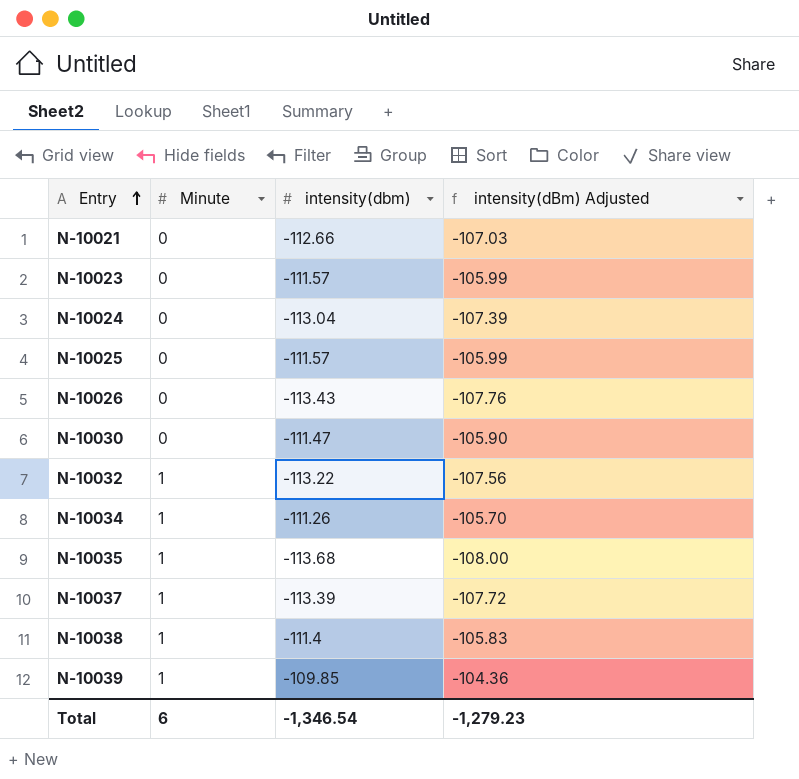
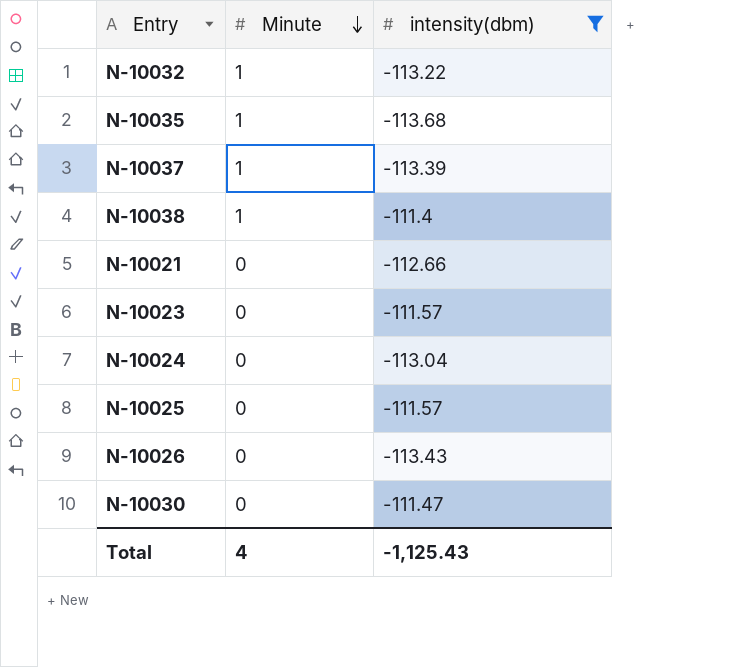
filter: none -> intensity(dbm) <= -111.4
row order: Entry ascending -> Minute descending
column intensity(dBm) Adjusted | formula: [intensity(dbm)] * 0.95 -> none
Total | Minute: 6 -> 4
Total | intensity(dbm): -1,346.54 -> -1,125.43

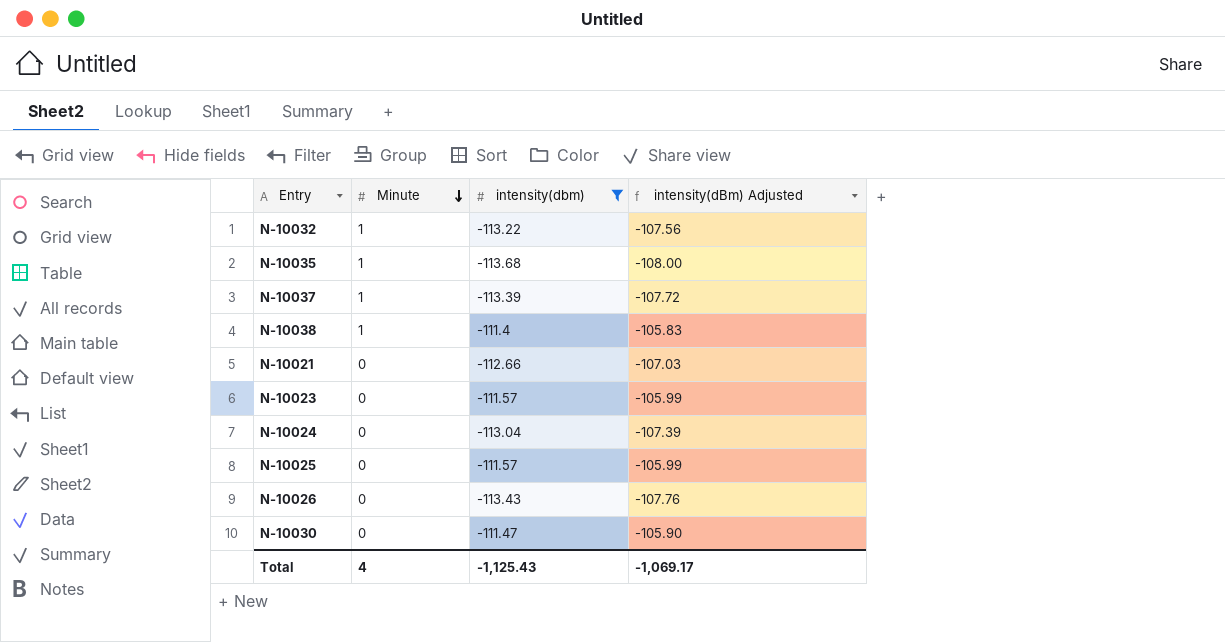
column intensity(dBm) Adjusted | formula: none -> [intensity(dbm)] * 0.95

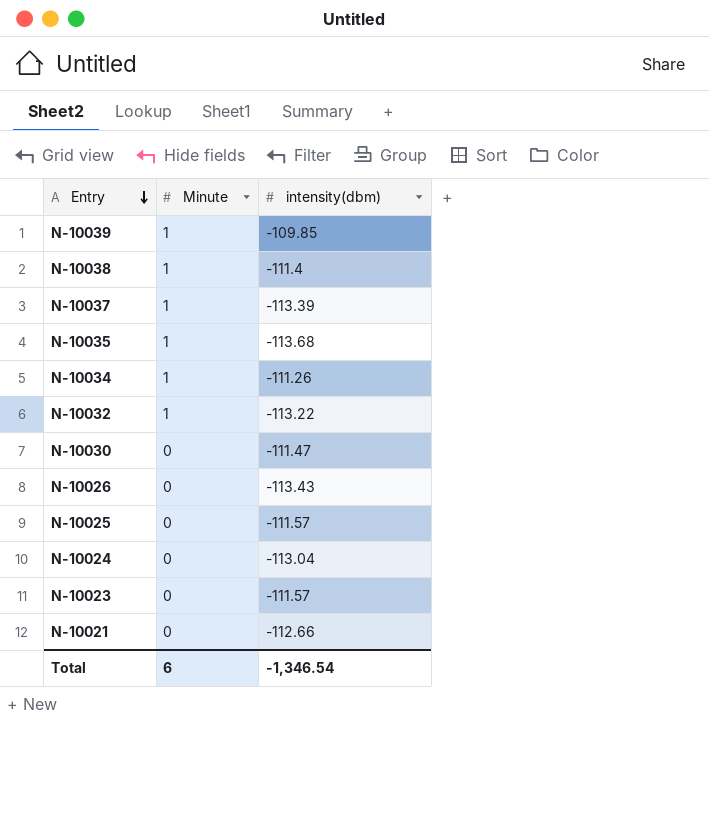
filter: intensity(dbm) <= -111.4 -> none
row order: Minute descending -> Entry descending
column intensity(dBm) Adjusted | formula: [intensity(dbm)] * 0.95 -> none
Total | Minute: 4 -> 6
Total | intensity(dbm): -1,125.43 -> -1,346.54

